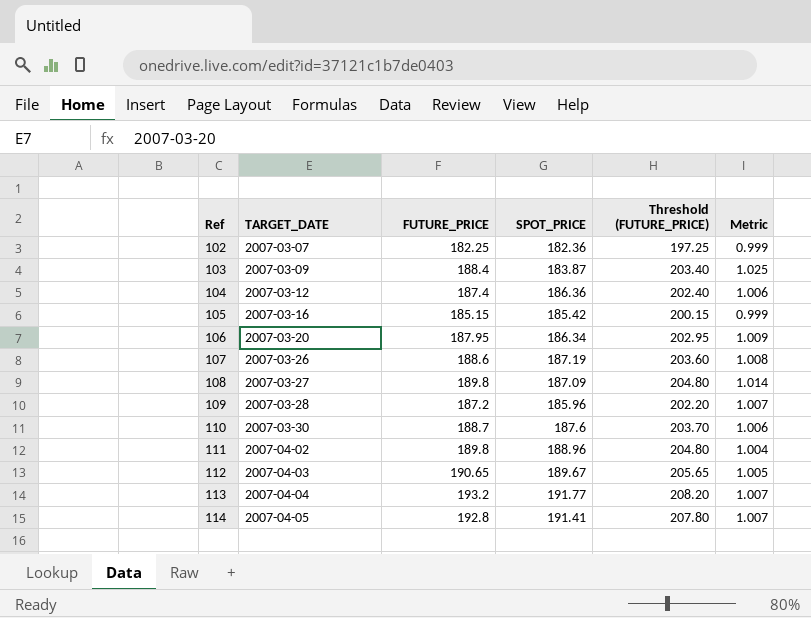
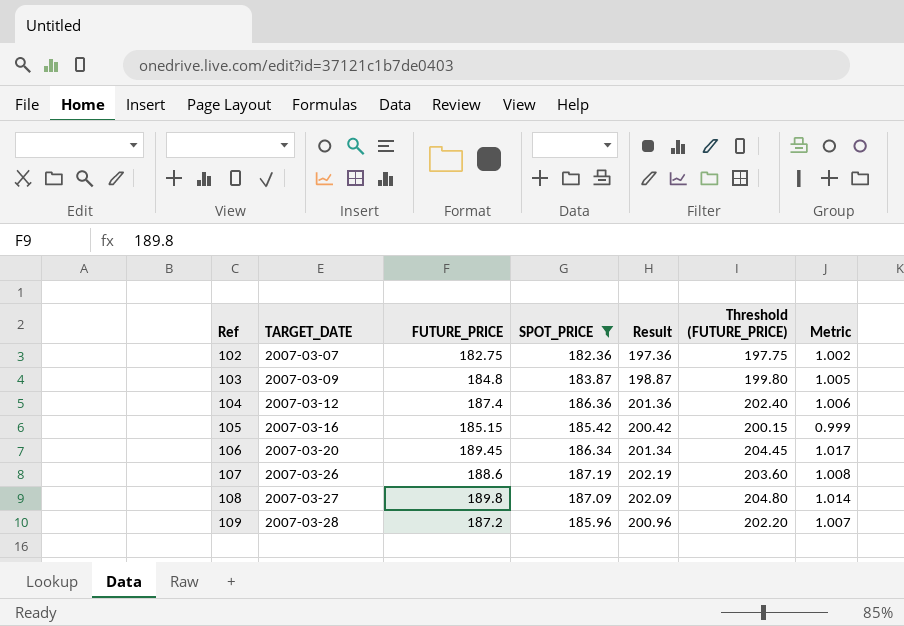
filter: none -> SPOT_PRICE <= 187.19
column Result | formula: none -> [SPOT_PRICE] + 15
102 | FUTURE_PRICE: 182.25 -> 182.75
102 | Threshold (FUTURE_PRICE): 197.25 -> 197.75
102 | Metric: 0.999 -> 1.002
103 | FUTURE_PRICE: 188.4 -> 184.8
103 | Threshold (FUTURE_PRICE): 203.40 -> 199.80
103 | Metric: 1.025 -> 1.005
106 | FUTURE_PRICE: 187.95 -> 189.45
106 | Threshold (FUTURE_PRICE): 202.95 -> 204.45
106 | Metric: 1.009 -> 1.017

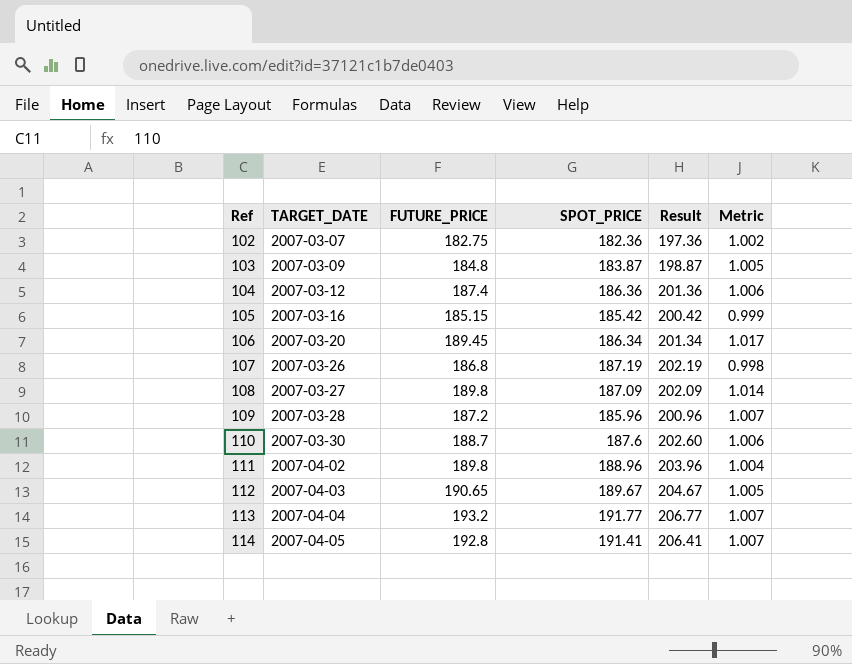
filter: SPOT_PRICE <= 187.19 -> none
column Threshold (FUTURE_PRICE) | formula: [FUTURE_PRICE] + 15 -> none
107 | FUTURE_PRICE: 188.6 -> 186.8
107 | Metric: 1.008 -> 0.998

